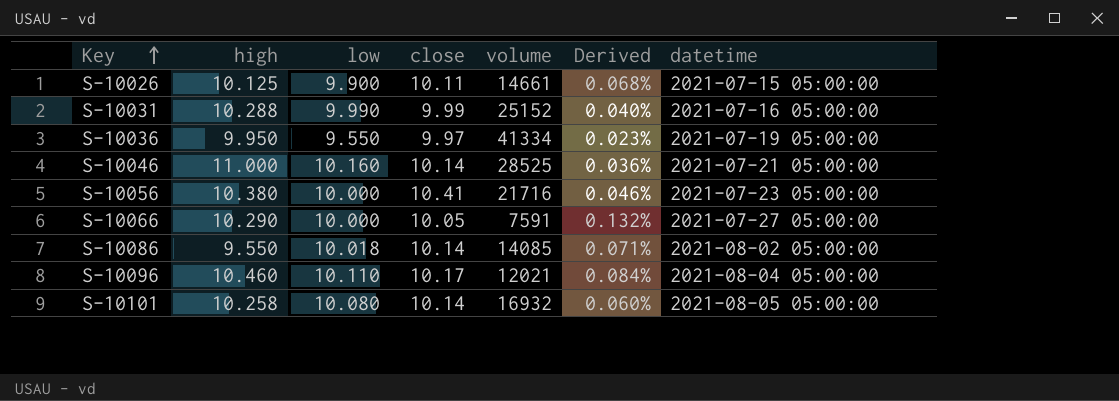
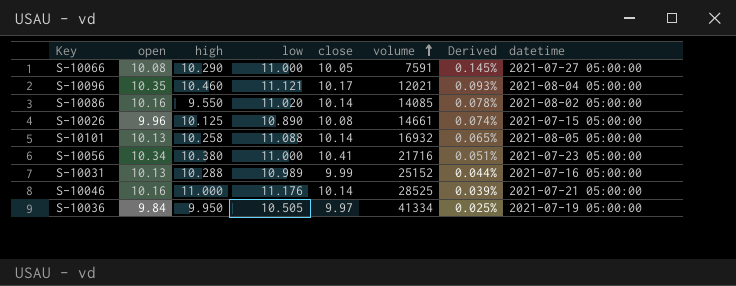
row order: Key ascending -> volume ascending
column open | position: none -> 2
S-10066 | low: 10.000 -> 11.000
S-10066 | Derived: 0.132% -> 0.145%
S-10096 | low: 10.110 -> 11.121
S-10096 | Derived: 0.084% -> 0.093%
S-10086 | low: 10.018 -> 11.020
S-10086 | Derived: 0.071% -> 0.078%
S-10026 | low: 9.900 -> 10.890
S-10026 | close: 10.11 -> 10.08
S-10026 | Derived: 0.068% -> 0.074%
S-10101 | low: 10.080 -> 11.088
S-10101 | Derived: 0.060% -> 0.065%
S-10056 | low: 10.000 -> 11.000
S-10056 | Derived: 0.046% -> 0.051%
S-10031 | low: 9.990 -> 10.989
S-10031 | Derived: 0.040% -> 0.044%
S-10046 | low: 10.160 -> 11.176
S-10046 | Derived: 0.036% -> 0.039%
S-10036 | low: 9.550 -> 10.505
S-10036 | Derived: 0.023% -> 0.025%

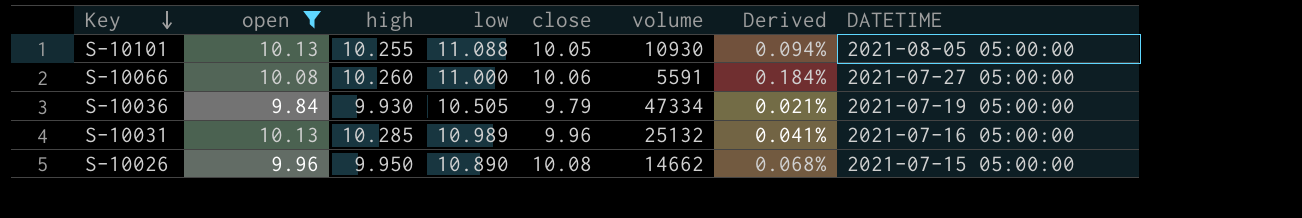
filter: none -> open <= 10.13
row order: volume ascending -> Key descending
column Derived | formula: [low] / [volume] -> [high] / [volume]
column name: datetime -> DATETIME
S-10101 | high: 10.258 -> 10.255
S-10101 | close: 10.14 -> 10.05
S-10101 | volume: 16932 -> 10930
S-10066 | high: 10.290 -> 10.260
S-10066 | close: 10.05 -> 10.06
S-10066 | volume: 7591 -> 5591
S-10036 | high: 9.950 -> 9.930
S-10036 | close: 9.97 -> 9.79
S-10036 | volume: 41334 -> 47334
S-10031 | high: 10.288 -> 10.285
S-10031 | close: 9.99 -> 9.96
S-10031 | volume: 25152 -> 25132
S-10026 | high: 10.125 -> 9.950
S-10026 | volume: 14661 -> 14662

